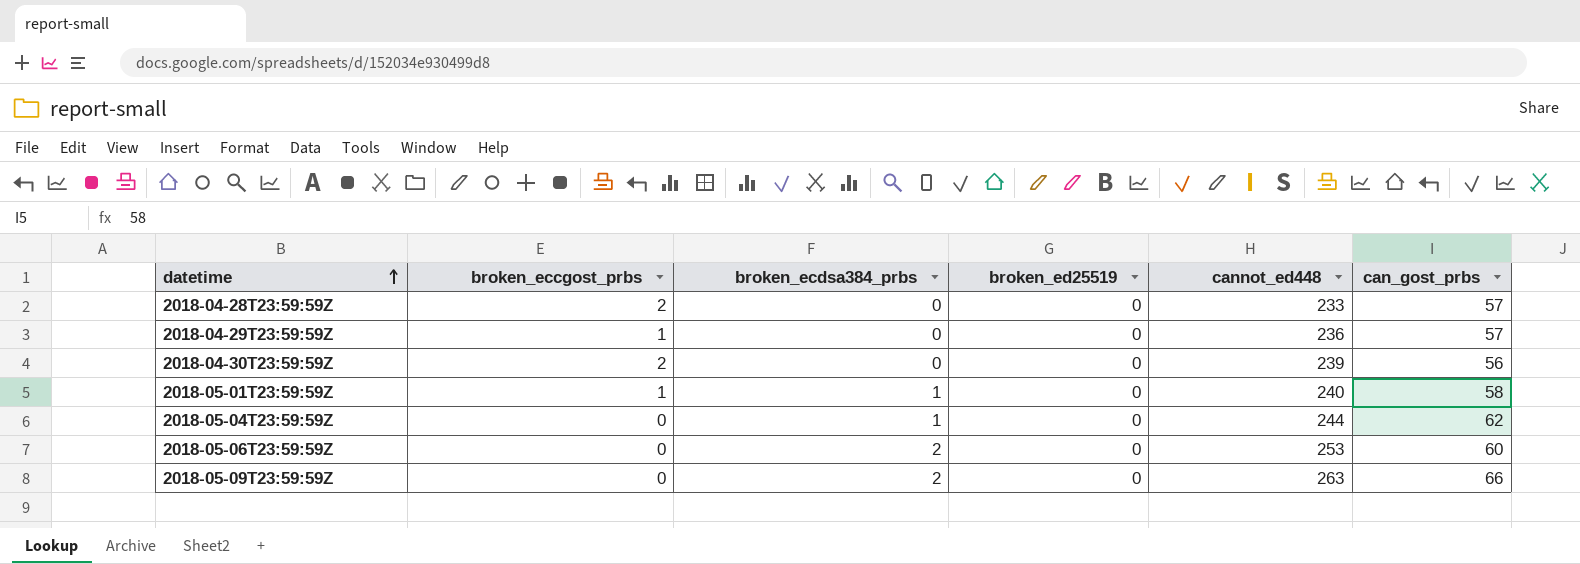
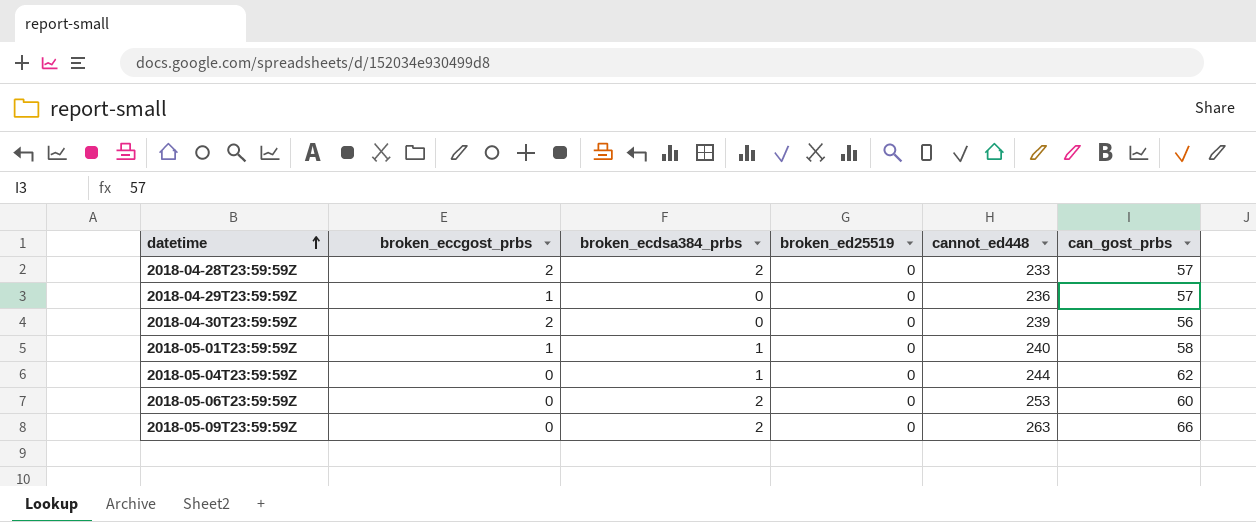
2018-04-28T23:59:59Z | broken_ecdsa384_prbs: 0 -> 2

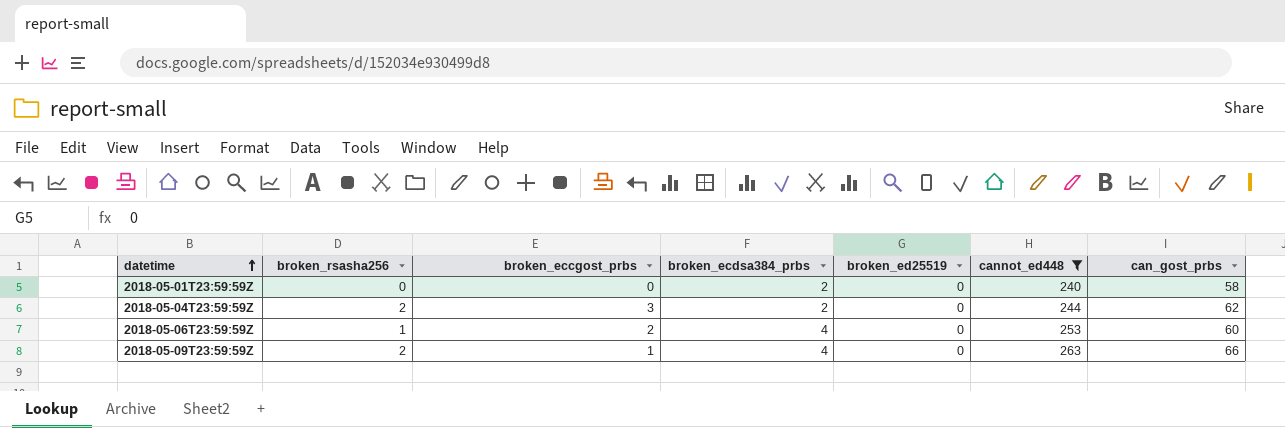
filter: none -> cannot_ed448 >= 240
column broken_rsasha256 | position: none -> 2
2018-05-01T23:59:59Z | broken_eccgost_prbs: 1 -> 0
2018-05-01T23:59:59Z | broken_ecdsa384_prbs: 1 -> 2
2018-05-04T23:59:59Z | broken_eccgost_prbs: 0 -> 3
2018-05-04T23:59:59Z | broken_ecdsa384_prbs: 1 -> 2
2018-05-06T23:59:59Z | broken_eccgost_prbs: 0 -> 2
2018-05-06T23:59:59Z | broken_ecdsa384_prbs: 2 -> 4
2018-05-09T23:59:59Z | broken_eccgost_prbs: 0 -> 1
2018-05-09T23:59:59Z | broken_ecdsa384_prbs: 2 -> 4

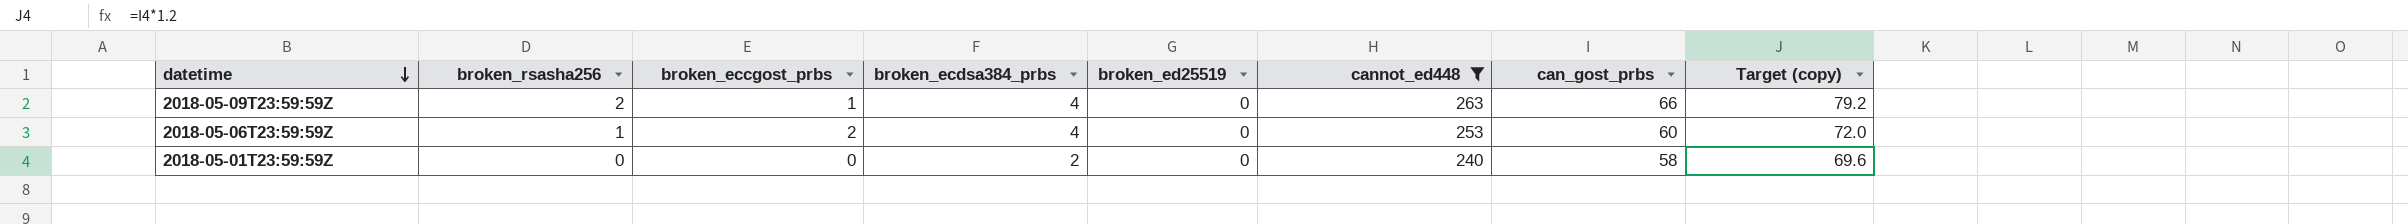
row order: datetime ascending -> datetime descending
column Target (copy) | formula: none -> [can_gost_prbs] * 1.2
row 2018-05-04T23:59:59Z: 2 | 3 | 2 | 0 | 244 | 62 -> none

